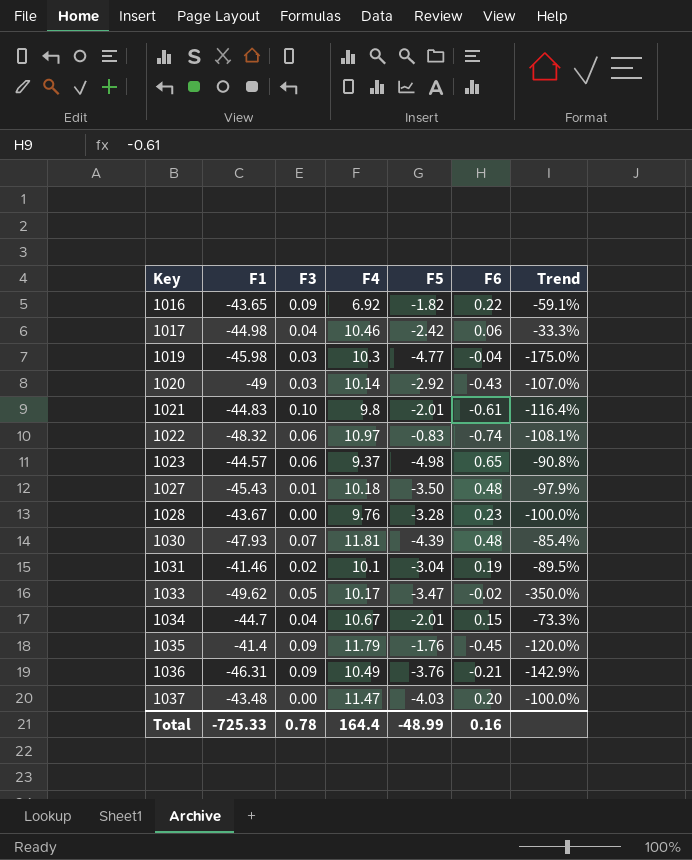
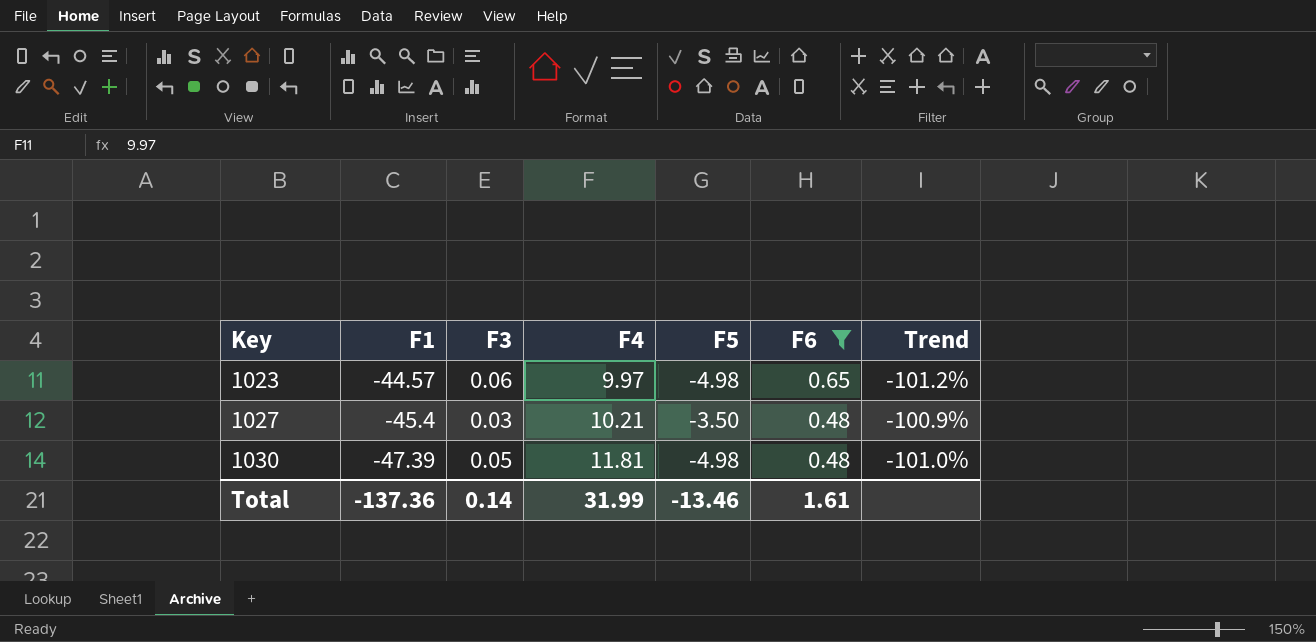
filter: none -> F6 >= 0.48
column Trend | formula: ([F3] - [F6]) / [F6] -> ([F3] - [F5]) / [F5]
1023 | F4: 9.37 -> 9.97
1027 | F1: -45.43 -> -45.4
1027 | F3: 0.01 -> 0.03
1027 | F4: 10.18 -> 10.21
1030 | F1: -47.93 -> -47.39
1030 | F3: 0.07 -> 0.05
1030 | F5: -4.39 -> -4.98
Total | F1: -725.33 -> -137.36
Total | F3: 0.78 -> 0.14
Total | F4: 164.4 -> 31.99
Total | F5: -48.99 -> -13.46
Total | F6: 0.16 -> 1.61

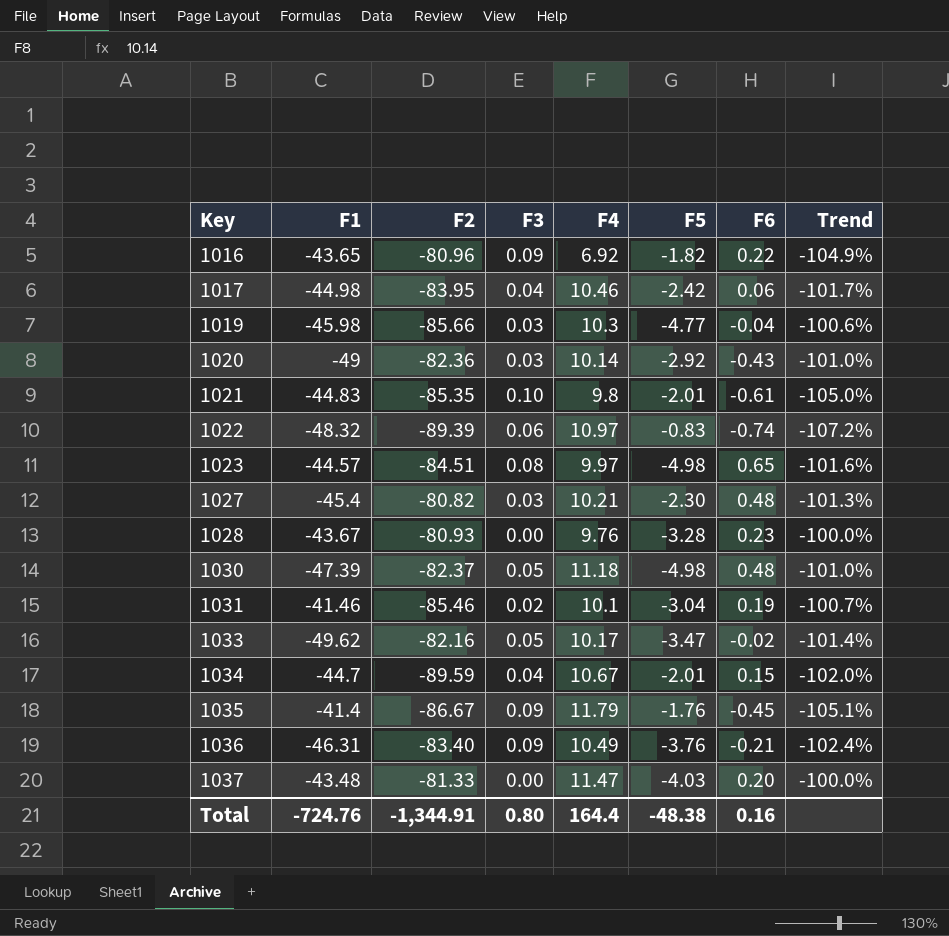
filter: F6 >= 0.48 -> none
column F2 | position: none -> 3
1023 | F3: 0.06 -> 0.08
1023 | Trend: -101.2% -> -101.6%
1027 | F5: -3.50 -> -2.30
1027 | Trend: -100.9% -> -101.3%
1030 | F4: 11.81 -> 11.18
Total | F1: -137.36 -> -724.76
Total | F3: 0.14 -> 0.80
Total | F4: 31.99 -> 164.4
Total | F5: -13.46 -> -48.38
Total | F6: 1.61 -> 0.16

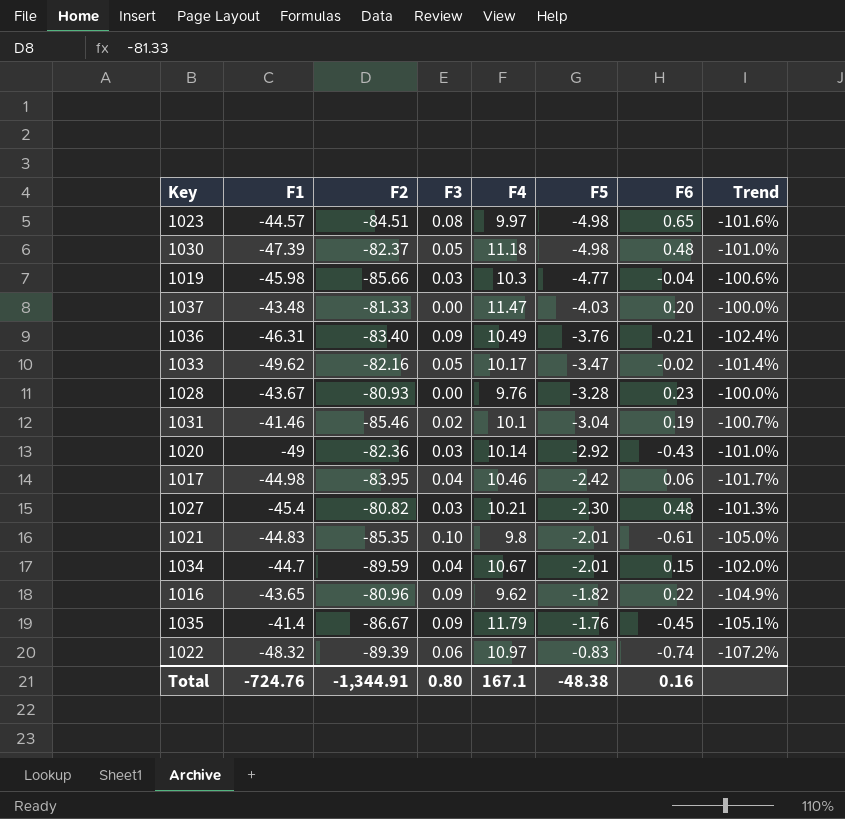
row order: Key ascending -> F5 ascending
1016 | F4: 6.92 -> 9.62
Total | F4: 164.4 -> 167.1

